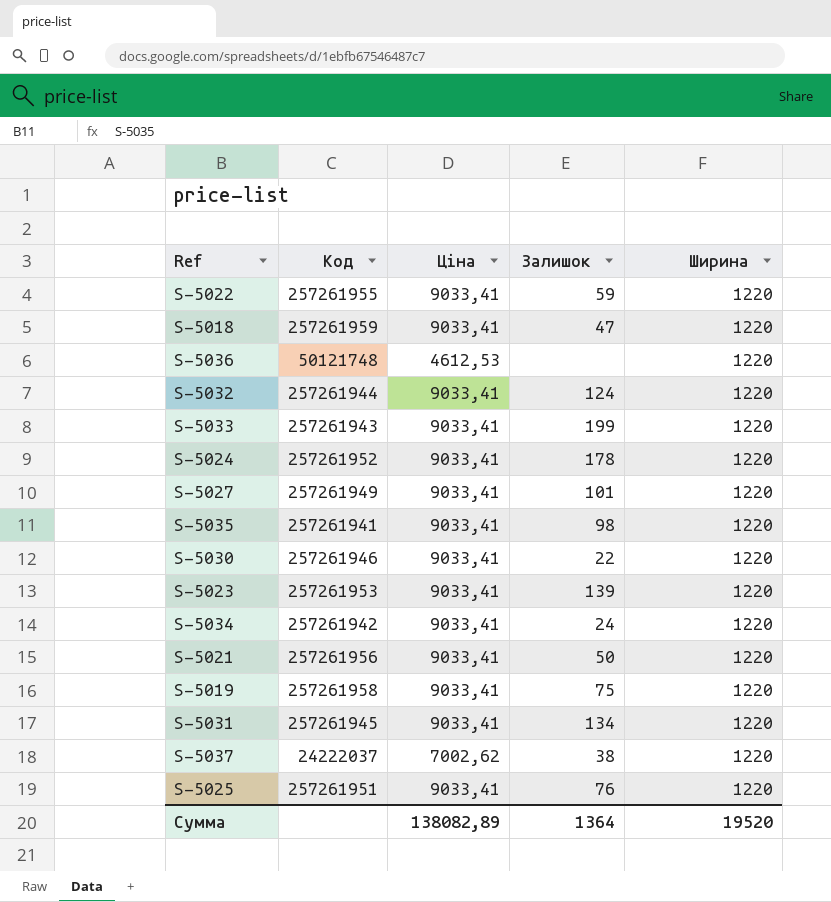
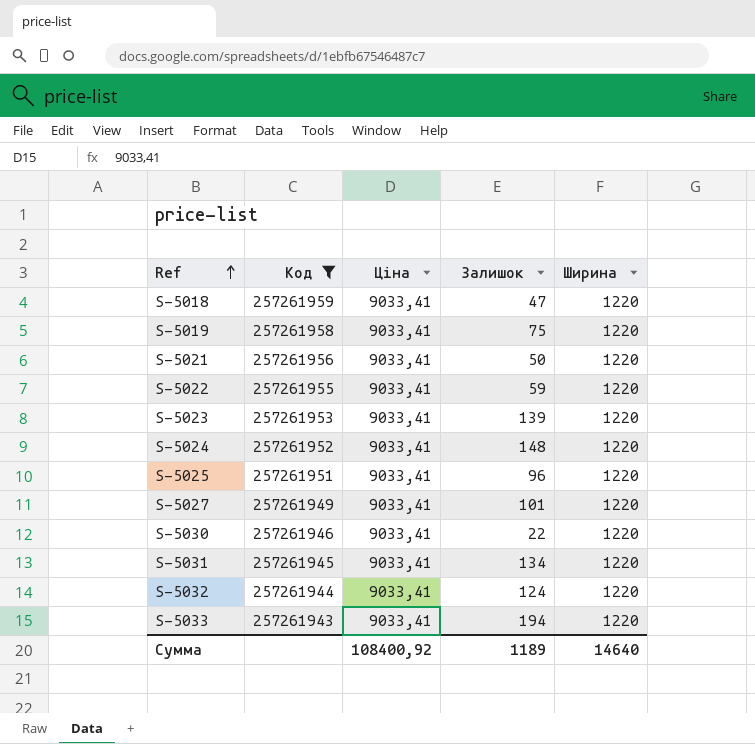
filter: none -> Код >= 257261943
row order: none -> Ref ascending
S-5024 | Залишок: 178 -> 148
S-5025 | Залишок: 76 -> 96
S-5033 | Залишок: 199 -> 194
Сумма | Ціна: 138082,89 -> 108400,92
Сумма | Залишок: 1364 -> 1189
Сумма | Ширина: 19520 -> 14640

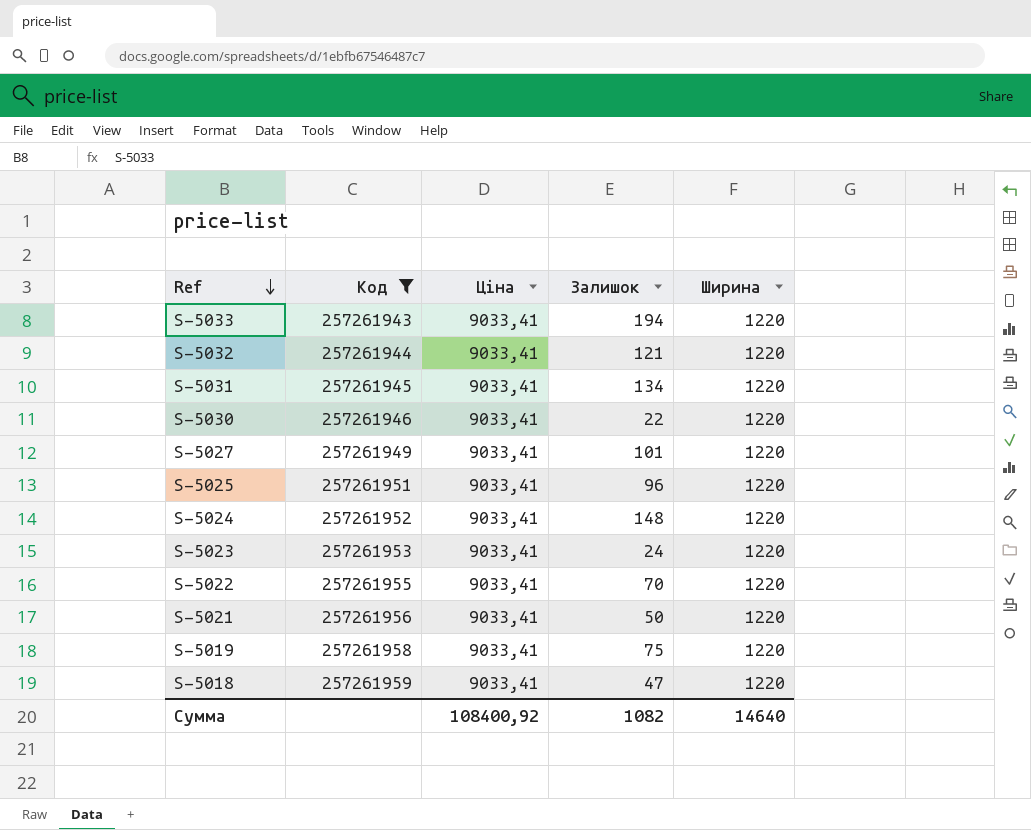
row order: Ref ascending -> Ref descending
S-5032 | Залишок: 124 -> 121
S-5023 | Залишок: 139 -> 24
S-5022 | Залишок: 59 -> 70
Сумма | Залишок: 1189 -> 1082

